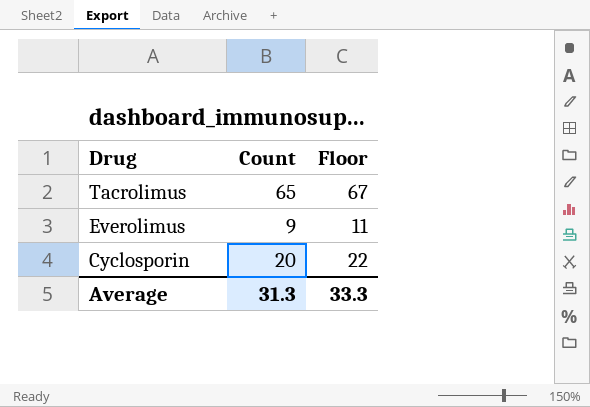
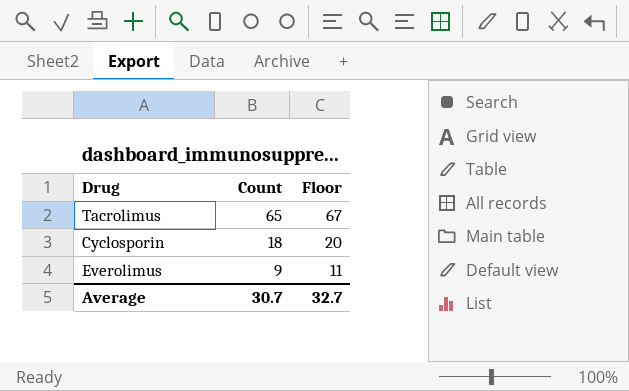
row order: Drug descending -> Count descending
Cyclosporin | Count: 20 -> 18
Cyclosporin | Floor: 22 -> 20
Average | Count: 31.3 -> 30.7
Average | Floor: 33.3 -> 32.7

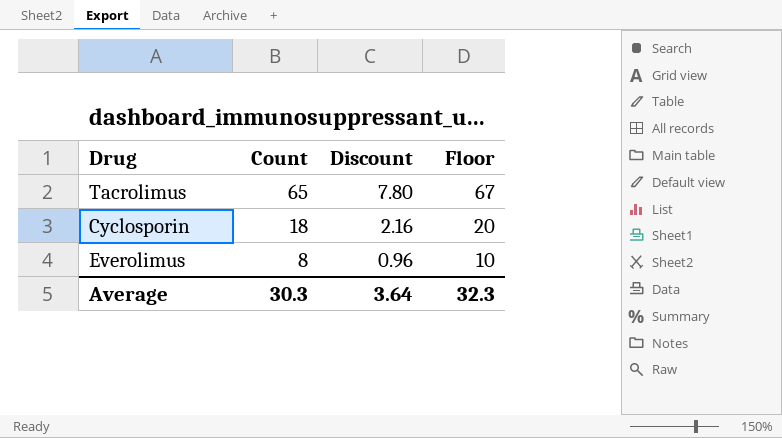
column Discount | formula: none -> [Count] * 0.12
Everolimus | Count: 9 -> 8
Everolimus | Floor: 11 -> 10
Average | Count: 30.7 -> 30.3
Average | Floor: 32.7 -> 32.3

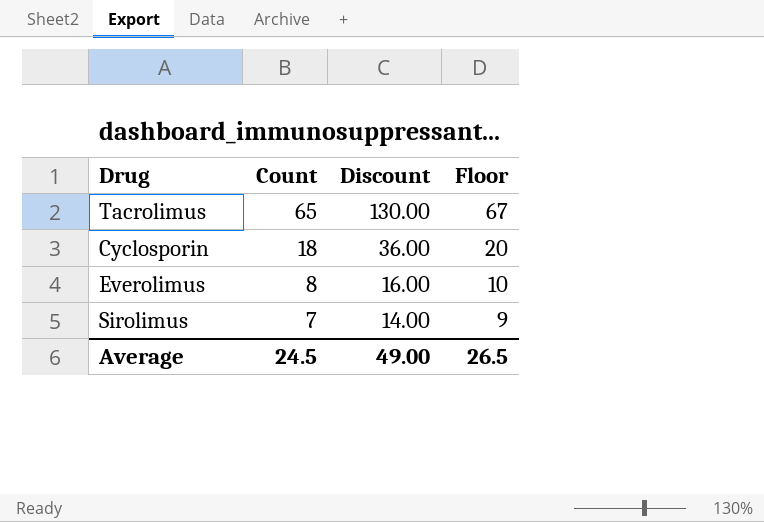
column Discount | formula: [Count] * 0.12 -> [Count] * 2
row Sirolimus: none -> 7 | 14.00 | 9
Average | Count: 30.3 -> 24.5
Average | Discount: 3.64 -> 49.00
Average | Floor: 32.3 -> 26.5

